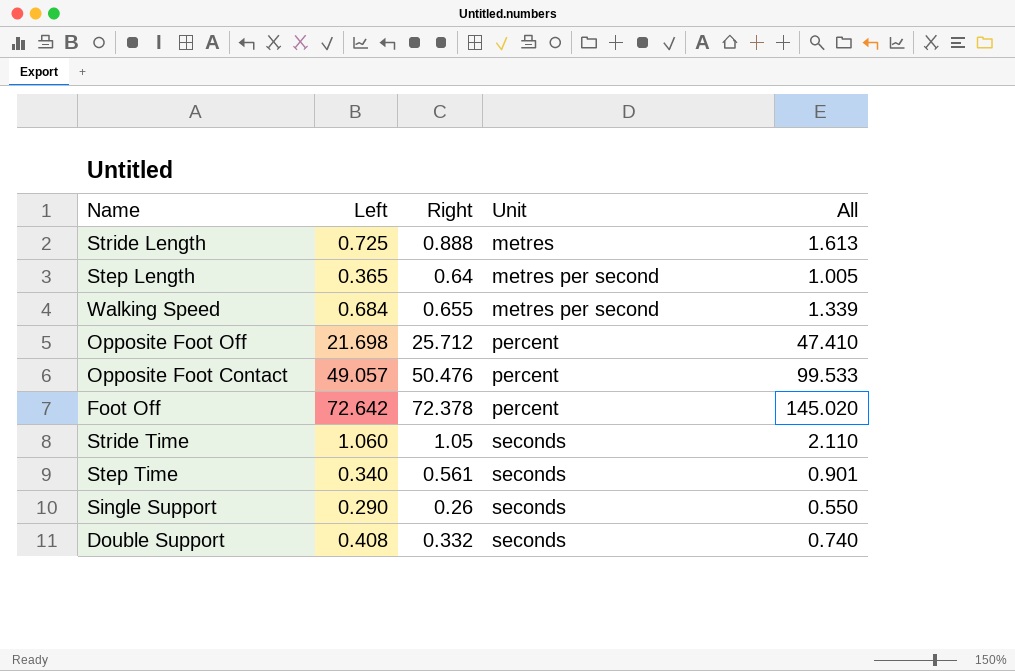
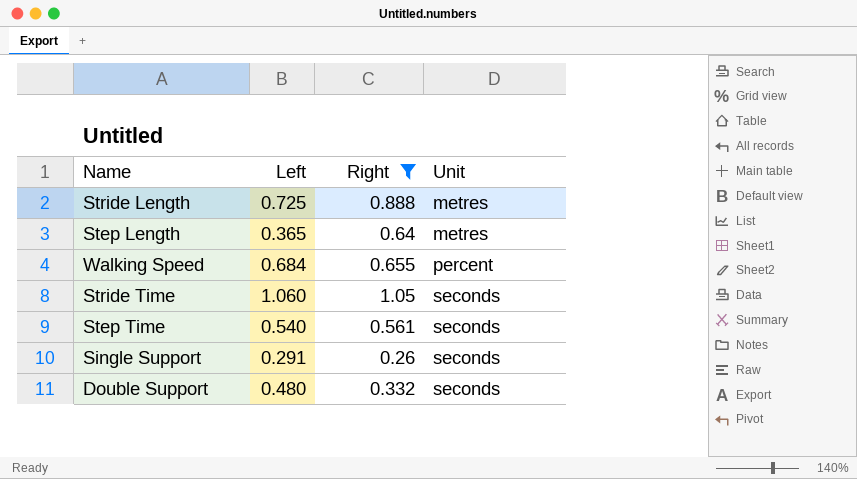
filter: none -> Right <= 1.05
column All | formula: [Left] + [Right] -> none
Step Length | Unit: metres per second -> metres
Walking Speed | Unit: metres per second -> percent
Step Time | Left: 0.340 -> 0.540
Single Support | Left: 0.290 -> 0.291
Double Support | Left: 0.408 -> 0.480

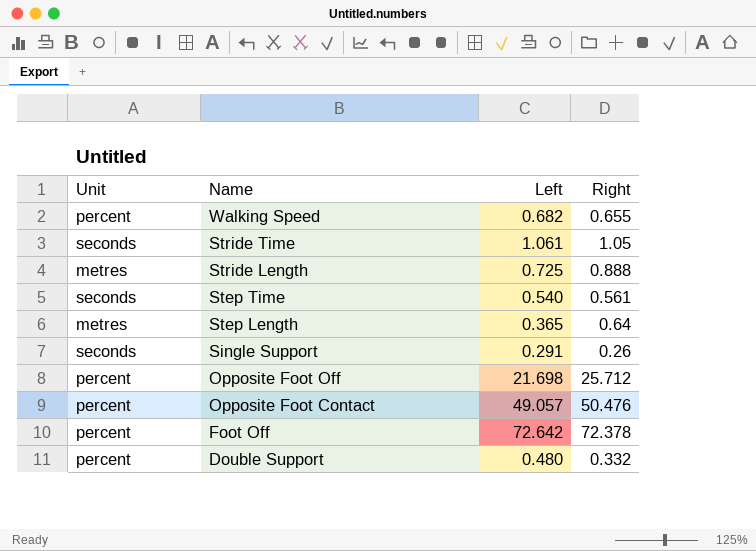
filter: Right <= 1.05 -> none
row order: Unit ascending -> Name descending
column Unit | position: 4 -> 1
Walking Speed | Left: 0.684 -> 0.682
Stride Time | Left: 1.060 -> 1.061
Double Support | Unit: seconds -> percent

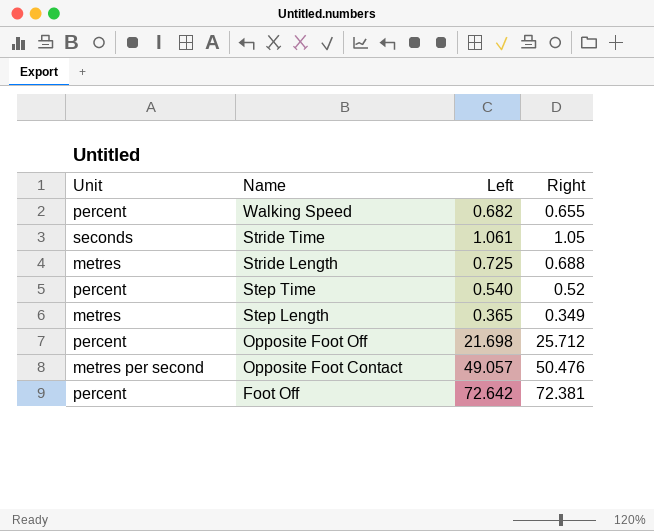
row Single Support: seconds | 0.291 | 0.26 -> none
row Double Support: percent | 0.480 | 0.332 -> none
Stride Length | Right: 0.888 -> 0.688
Step Time | Unit: seconds -> percent
Step Time | Right: 0.561 -> 0.52
Step Length | Right: 0.64 -> 0.349
Opposite Foot Contact | Unit: percent -> metres per second
Foot Off | Right: 72.378 -> 72.381

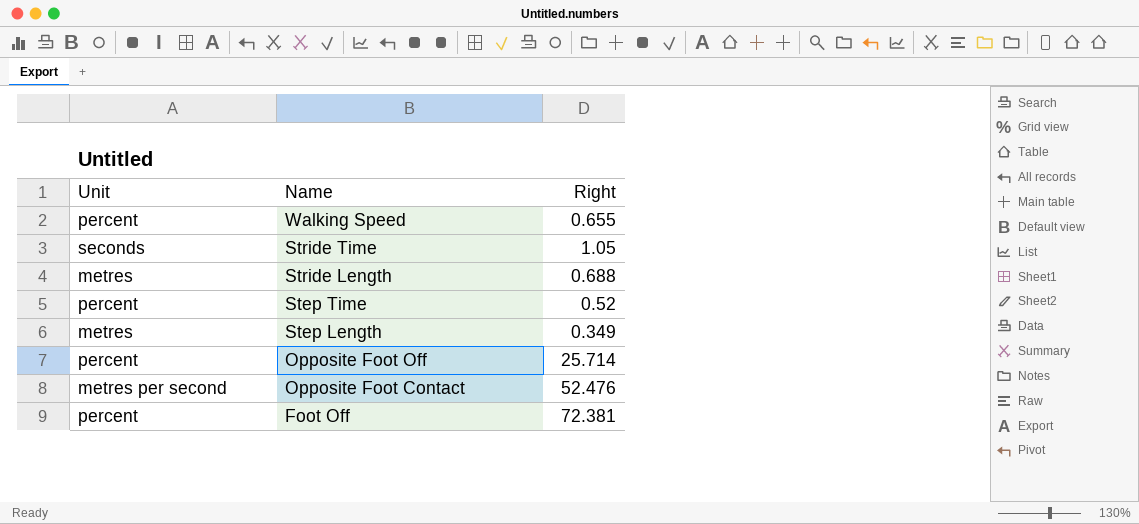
column Left | position: 3 -> none
Opposite Foot Off | Right: 25.712 -> 25.714
Opposite Foot Contact | Right: 50.476 -> 52.476

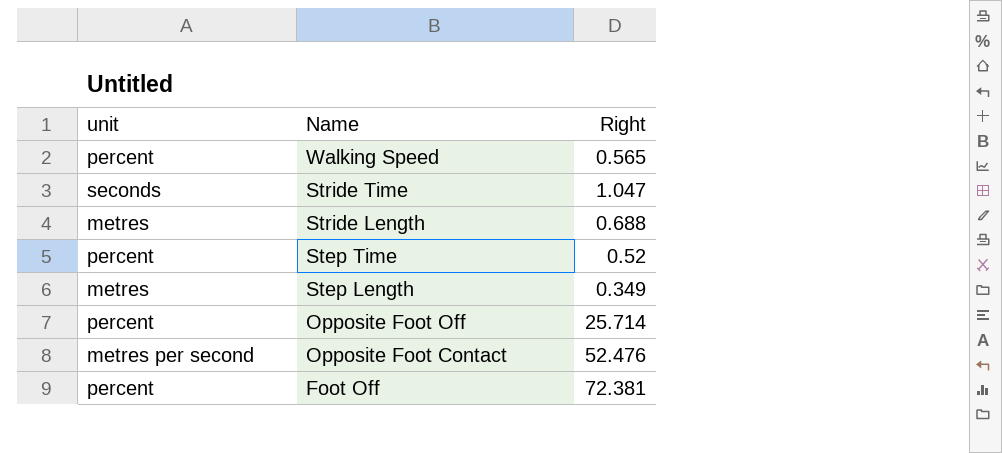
column name: Unit -> unit
Walking Speed | Right: 0.655 -> 0.565
Stride Time | Right: 1.05 -> 1.047

